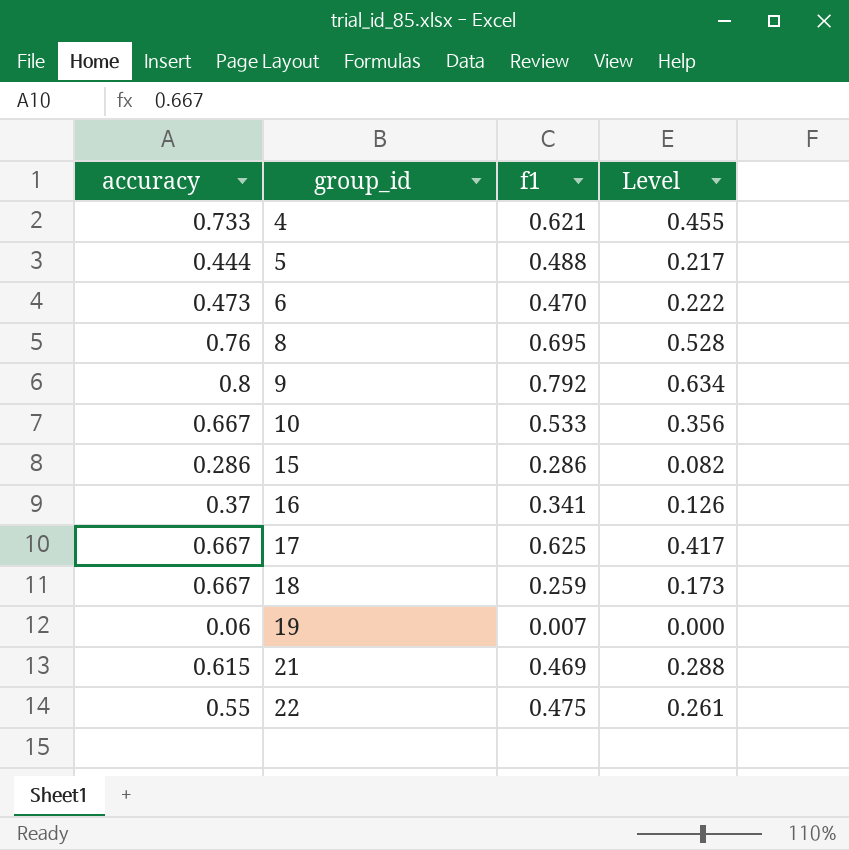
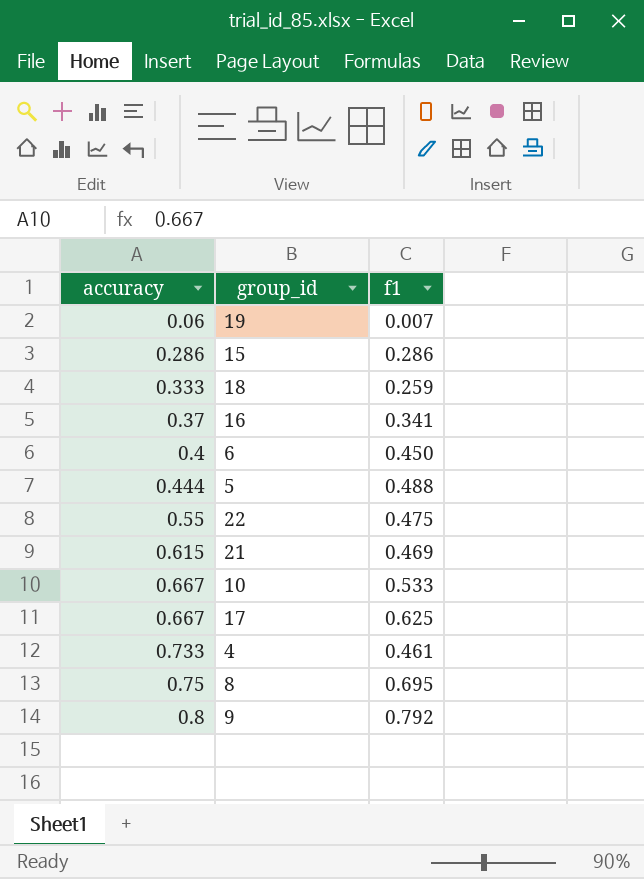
row order: group_id ascending -> accuracy ascending
column Level | formula: [accuracy] * [f1] -> none
18 | accuracy: 0.667 -> 0.333
6 | accuracy: 0.473 -> 0.4
6 | f1: 0.470 -> 0.450
4 | f1: 0.621 -> 0.461
8 | accuracy: 0.76 -> 0.75

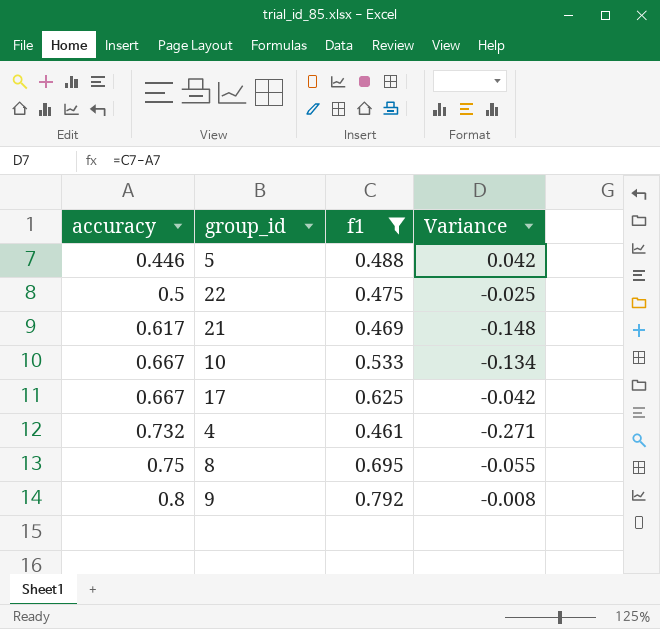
filter: none -> f1 >= 0.461
column Variance | formula: none -> [f1] - [accuracy]
5 | accuracy: 0.444 -> 0.446
22 | accuracy: 0.55 -> 0.5
21 | accuracy: 0.615 -> 0.617
4 | accuracy: 0.733 -> 0.732

